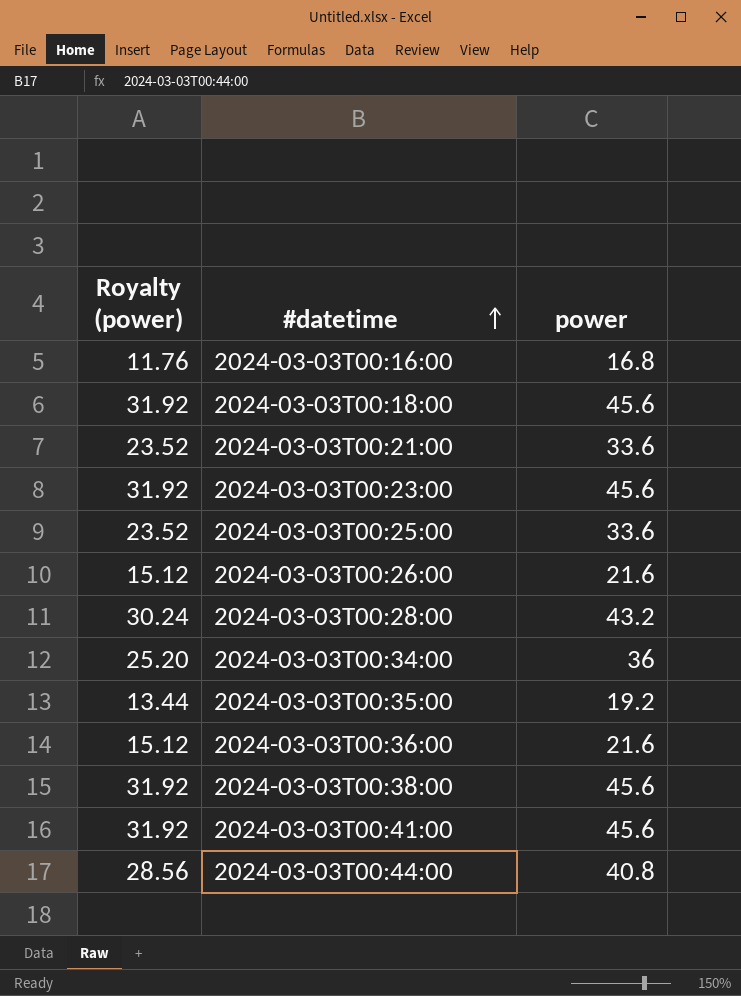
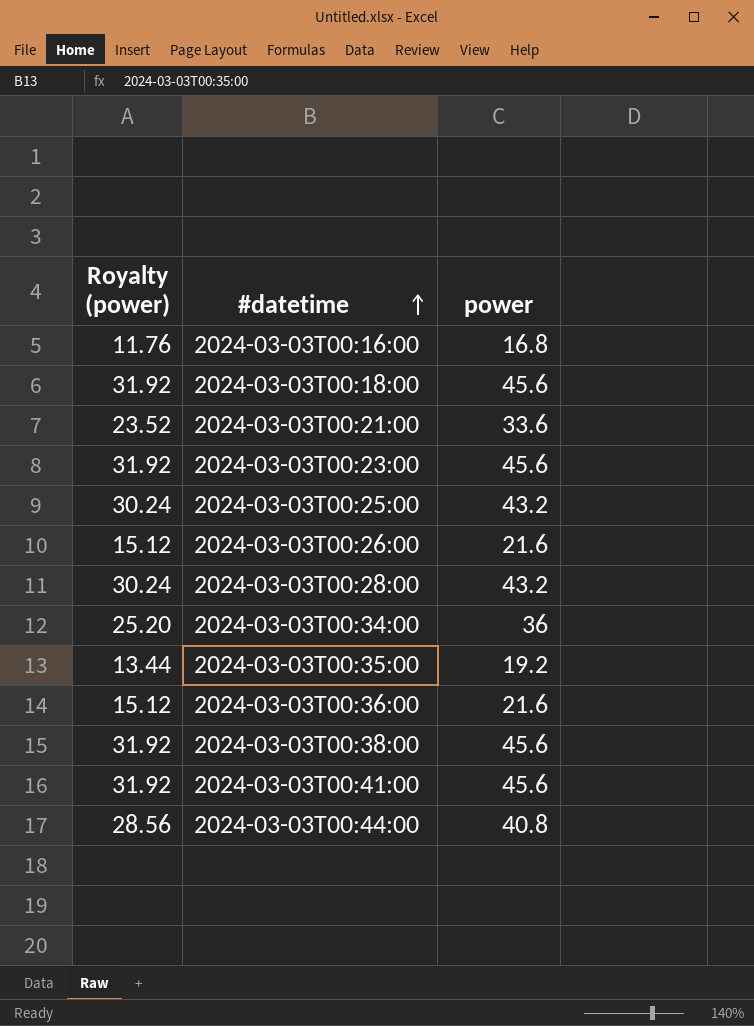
2024-03-03T00:25:00 | Royalty (power): 23.52 -> 30.24
2024-03-03T00:25:00 | power: 33.6 -> 43.2

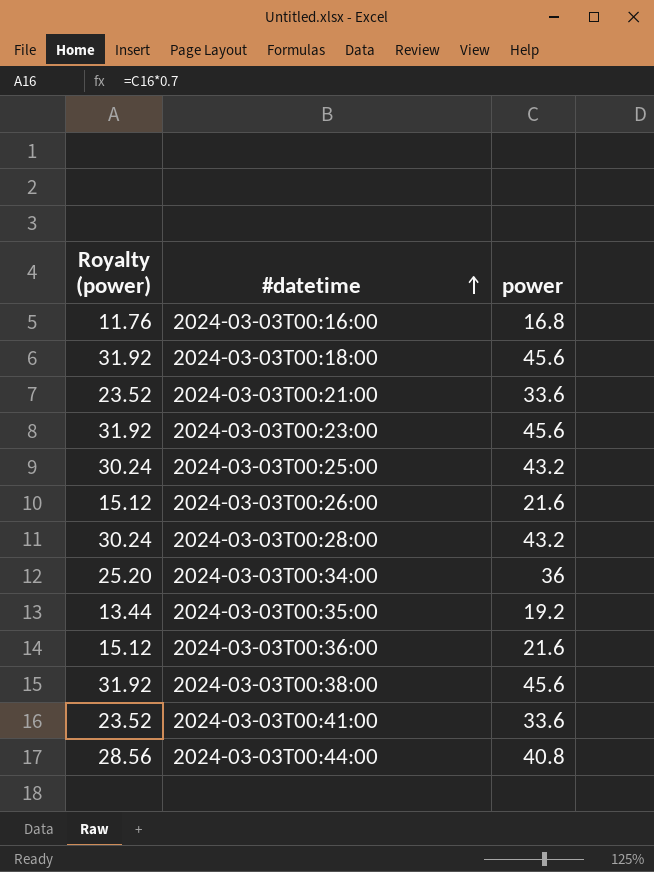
2024-03-03T00:41:00 | Royalty (power): 31.92 -> 23.52
2024-03-03T00:41:00 | power: 45.6 -> 33.6

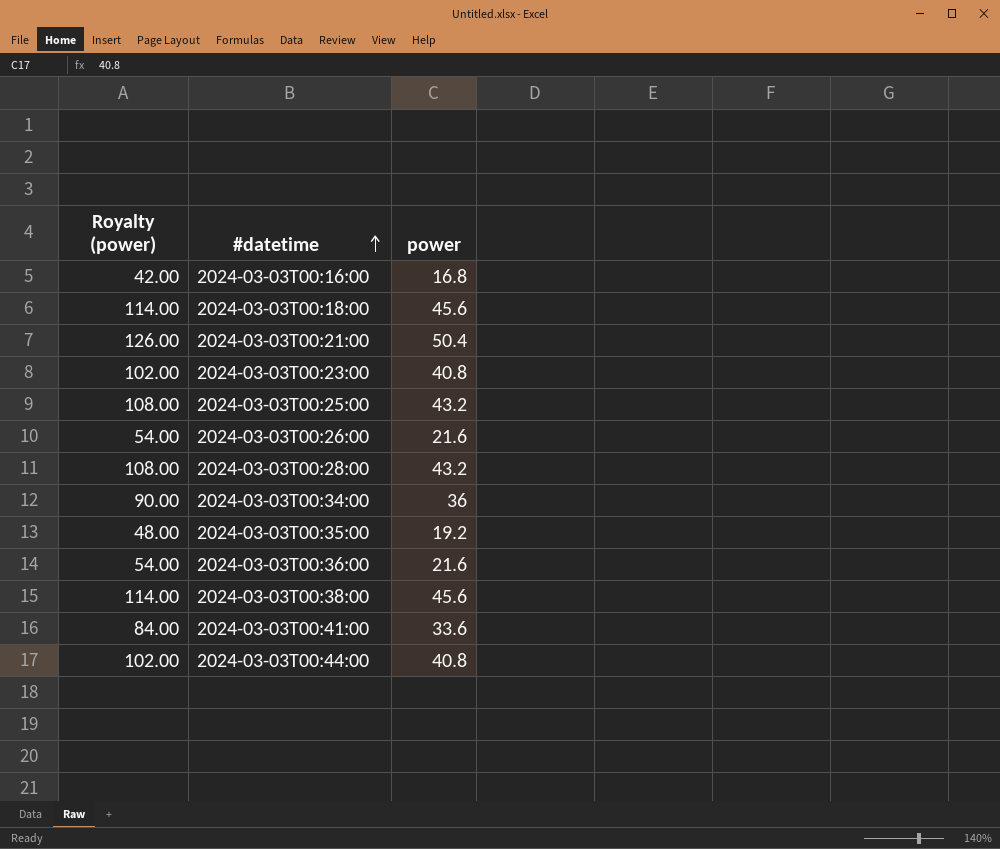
column Royalty (power) | formula: [power] * 0.7 -> [power] * 2.5
2024-03-03T00:21:00 | power: 33.6 -> 50.4
2024-03-03T00:23:00 | power: 45.6 -> 40.8

